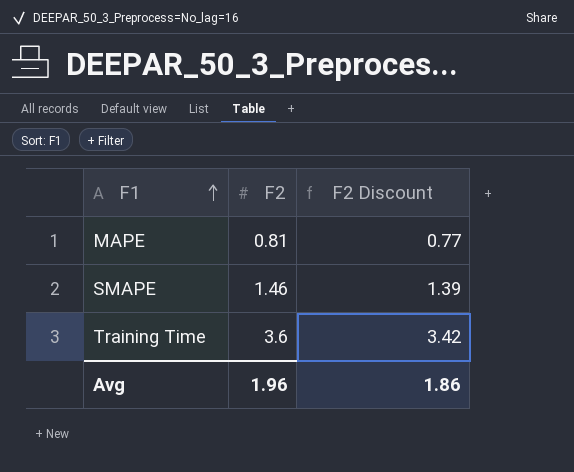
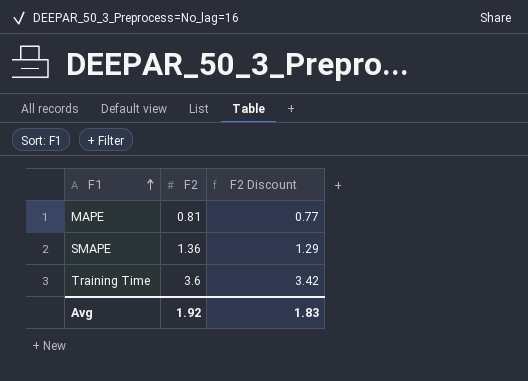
SMAPE | F2: 1.46 -> 1.36
SMAPE | F2 Discount: 1.39 -> 1.29
Avg | F2: 1.96 -> 1.92
Avg | F2 Discount: 1.86 -> 1.83

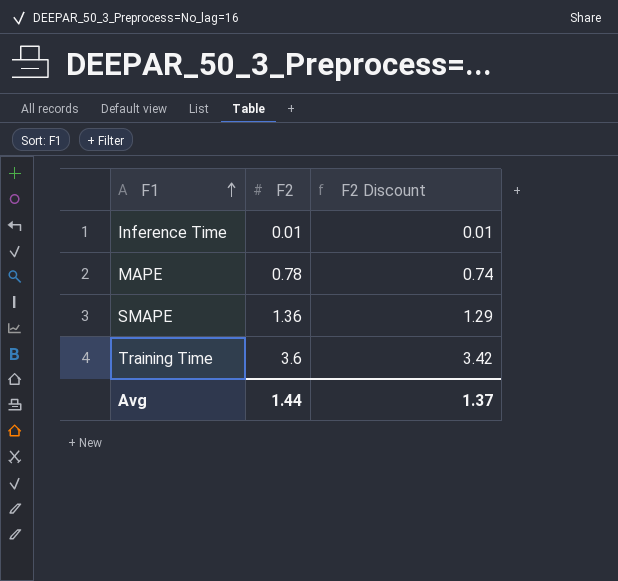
row Inference Time: none -> 0.01 | 0.01
MAPE | F2: 0.81 -> 0.78
MAPE | F2 Discount: 0.77 -> 0.74
Avg | F2: 1.92 -> 1.44
Avg | F2 Discount: 1.83 -> 1.37

